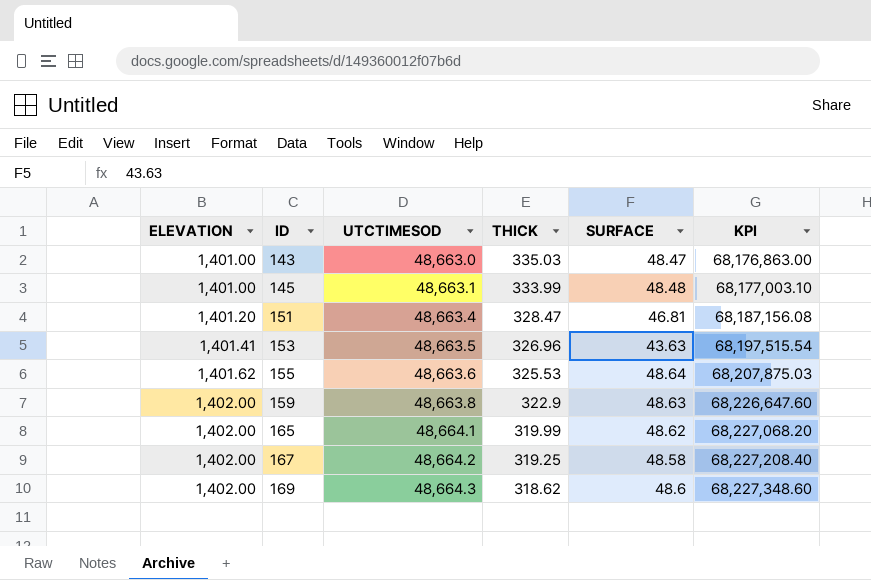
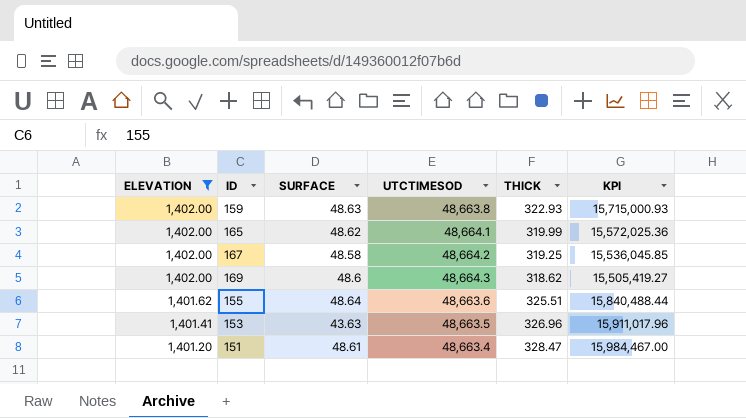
filter: none -> ELEVATION != 1,401.00
row order: ELEVATION ascending -> ELEVATION descending
column SURFACE | position: 5 -> 3
column KPI | formula: [ELEVATION] * [UTCTIMESOD] -> [UTCTIMESOD] * [THICK]
159 | THICK: 322.9 -> 322.93
155 | THICK: 325.53 -> 325.51
151 | SURFACE: 46.81 -> 48.61

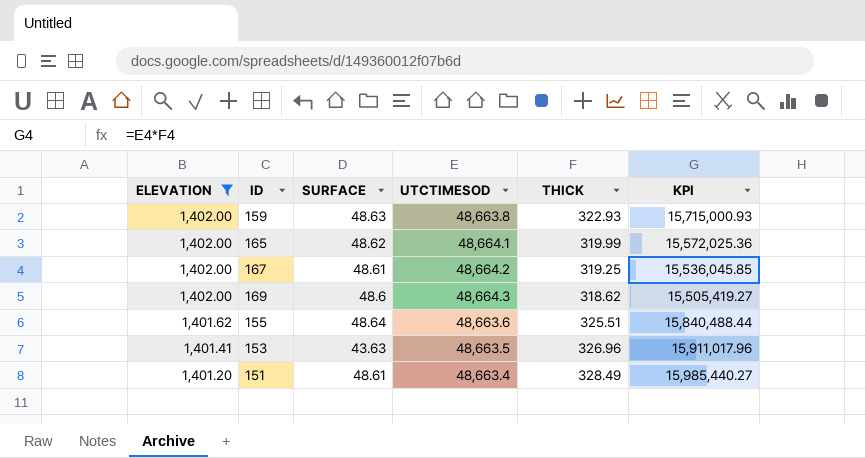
167 | SURFACE: 48.58 -> 48.61
151 | THICK: 328.47 -> 328.49
151 | KPI: 15,984,467.00 -> 15,985,440.27

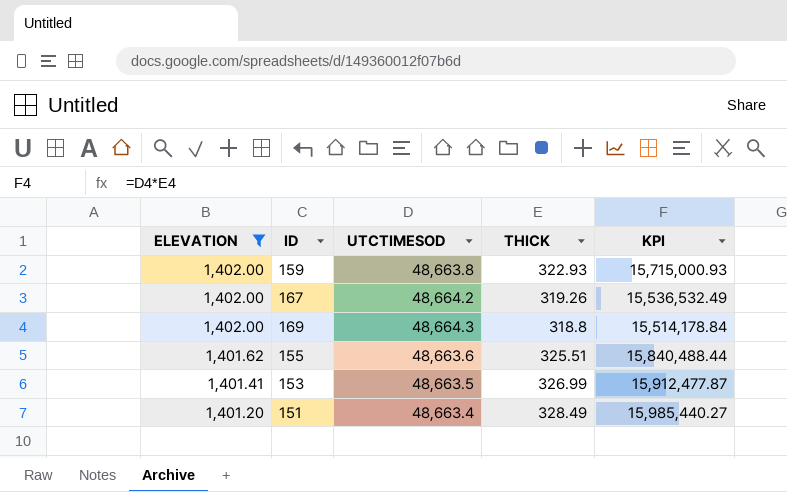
column SURFACE | position: 3 -> none
row 165: 1,402.00 | 48.62 | 48,664.1 | 319.99 | 15,572,025.36 -> none
167 | THICK: 319.25 -> 319.26
167 | KPI: 15,536,045.85 -> 15,536,532.49
169 | THICK: 318.62 -> 318.8
169 | KPI: 15,505,419.27 -> 15,514,178.84
153 | THICK: 326.96 -> 326.99
153 | KPI: 15,911,017.96 -> 15,912,477.87

